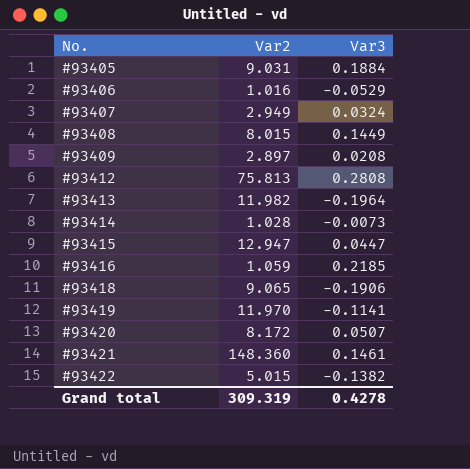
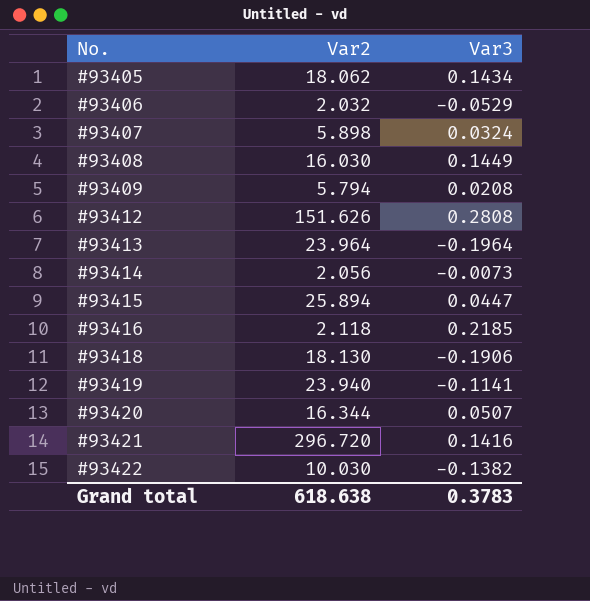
#93405 | Var2: 9.031 -> 18.062
#93405 | Var3: 0.1884 -> 0.1434
#93406 | Var2: 1.016 -> 2.032
#93407 | Var2: 2.949 -> 5.898
#93408 | Var2: 8.015 -> 16.030
#93409 | Var2: 2.897 -> 5.794
#93412 | Var2: 75.813 -> 151.626
#93413 | Var2: 11.982 -> 23.964
#93414 | Var2: 1.028 -> 2.056
#93415 | Var2: 12.947 -> 25.894
#93416 | Var2: 1.059 -> 2.118
#93418 | Var2: 9.065 -> 18.130
#93419 | Var2: 11.970 -> 23.940
#93420 | Var2: 8.172 -> 16.344
#93421 | Var2: 148.360 -> 296.720
#93421 | Var3: 0.1461 -> 0.1416
#93422 | Var2: 5.015 -> 10.030
Grand total | Var2: 309.319 -> 618.638
Grand total | Var3: 0.4278 -> 0.3783

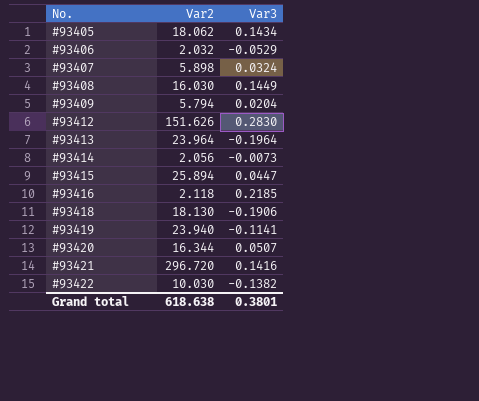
#93409 | Var3: 0.0208 -> 0.0204
#93412 | Var3: 0.2808 -> 0.2830
Grand total | Var3: 0.3783 -> 0.3801

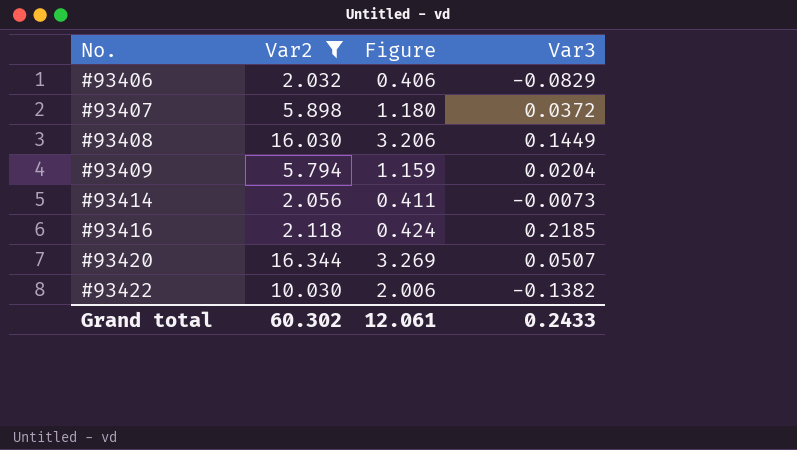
filter: none -> Var2 <= 16.344
column Figure | formula: none -> [Var2] * 0.2
#93406 | Var3: -0.0529 -> -0.0829
#93407 | Var3: 0.0324 -> 0.0372
Grand total | Var2: 618.638 -> 60.302
Grand total | Var3: 0.3801 -> 0.2433

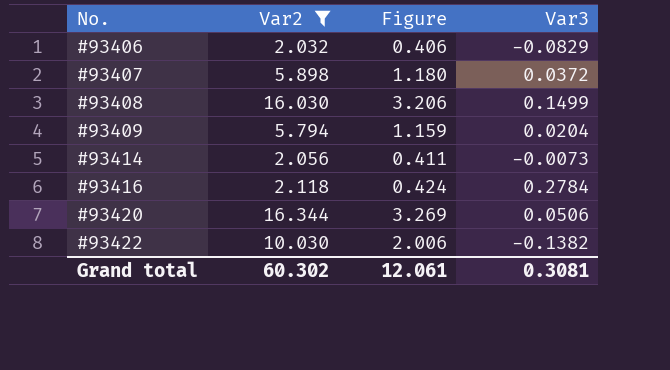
#93408 | Var3: 0.1449 -> 0.1499
#93416 | Var3: 0.2185 -> 0.2784
#93420 | Var3: 0.0507 -> 0.0506
Grand total | Var3: 0.2433 -> 0.3081

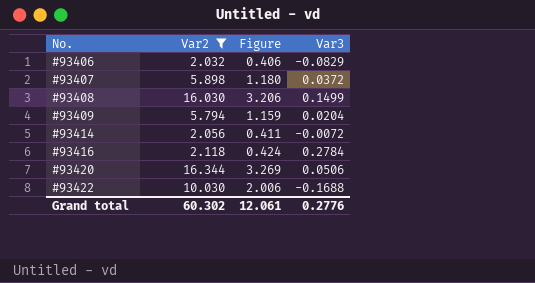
#93414 | Var3: -0.0073 -> -0.0072
#93422 | Var3: -0.1382 -> -0.1688
Grand total | Var3: 0.3081 -> 0.2776

